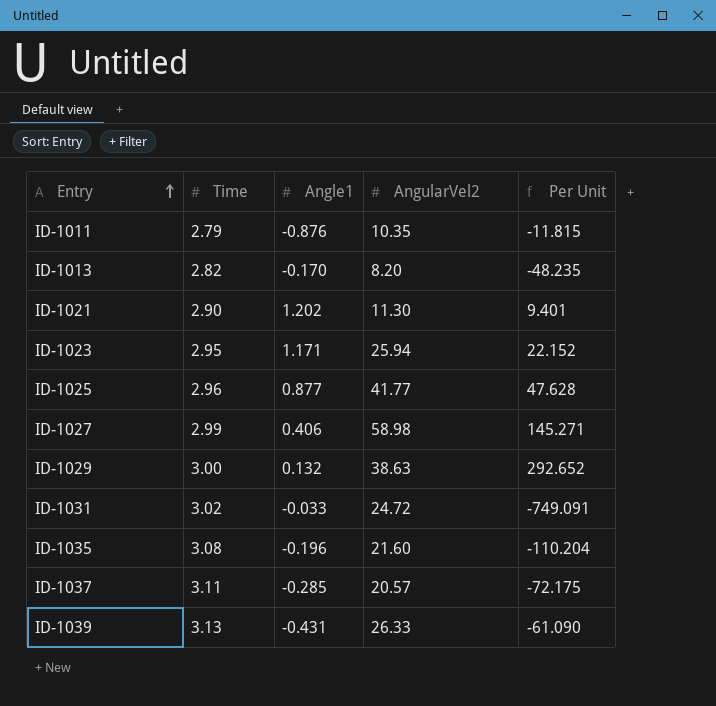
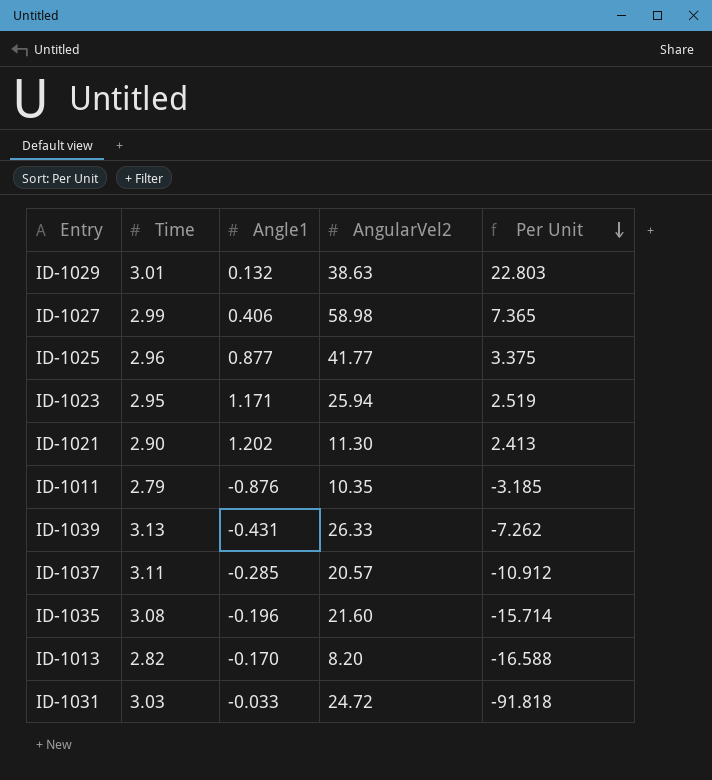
row order: Entry ascending -> Per Unit descending
column Per Unit | formula: [AngularVel2] / [Angle1] -> [Time] / [Angle1]
ID-1029 | Time: 3.00 -> 3.01
ID-1031 | Time: 3.02 -> 3.03

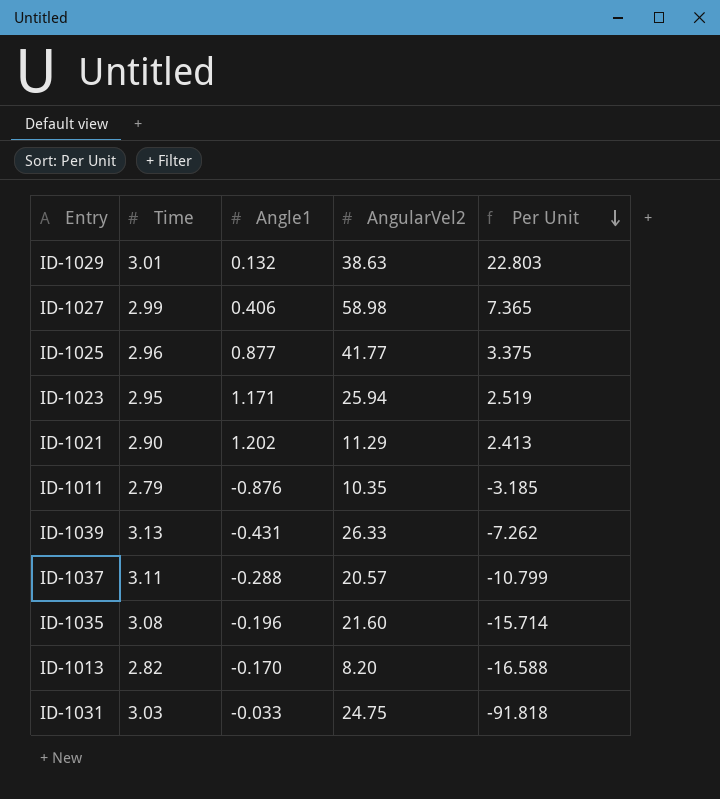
ID-1021 | AngularVel2: 11.30 -> 11.29
ID-1037 | Angle1: -0.285 -> -0.288
ID-1037 | Per Unit: -10.912 -> -10.799
ID-1031 | AngularVel2: 24.72 -> 24.75

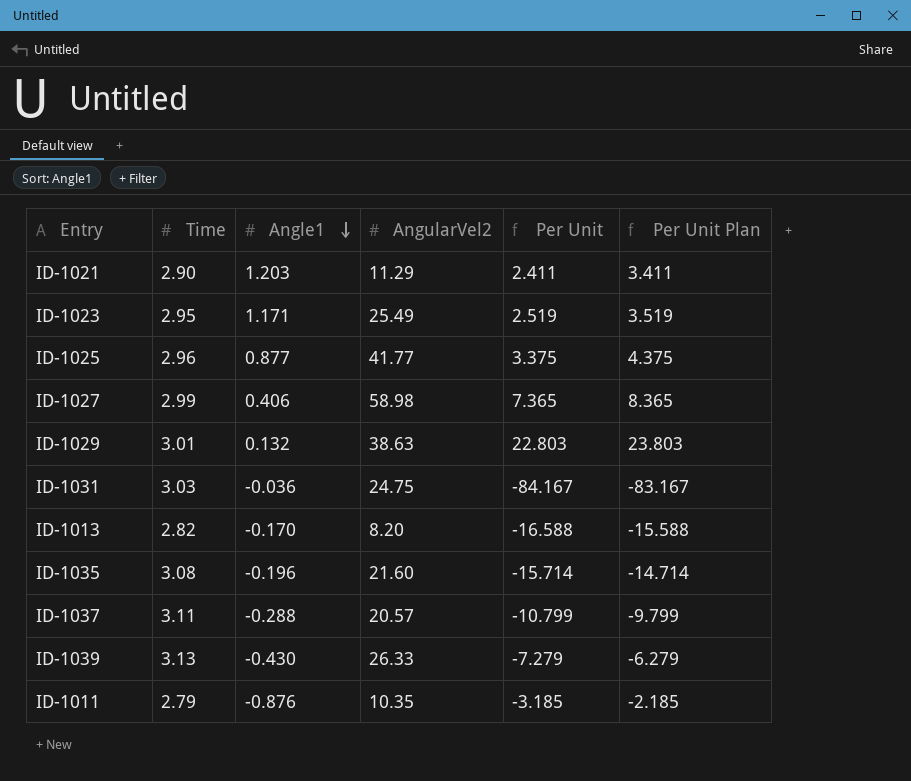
row order: Per Unit descending -> Angle1 descending
column Per Unit Plan | formula: none -> [Per Unit] + 1
ID-1021 | Angle1: 1.202 -> 1.203
ID-1021 | Per Unit: 2.413 -> 2.411
ID-1023 | AngularVel2: 25.94 -> 25.49
ID-1031 | Angle1: -0.033 -> -0.036
ID-1031 | Per Unit: -91.818 -> -84.167
ID-1039 | Angle1: -0.431 -> -0.430
ID-1039 | Per Unit: -7.262 -> -7.279

